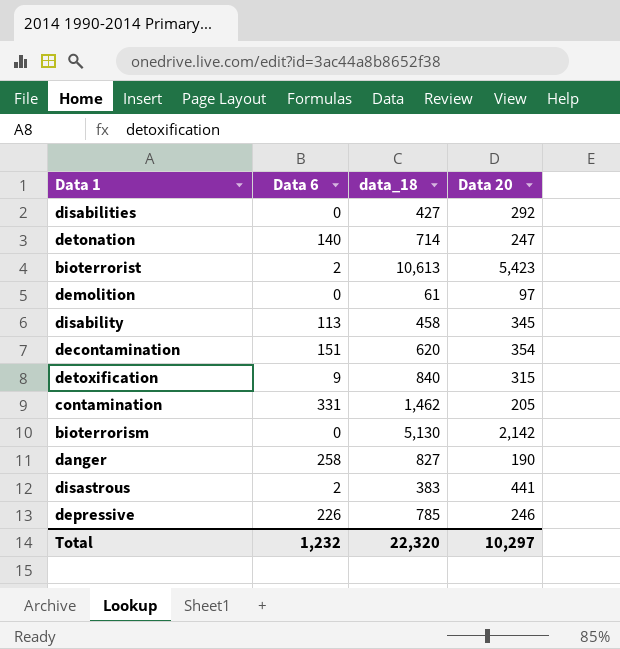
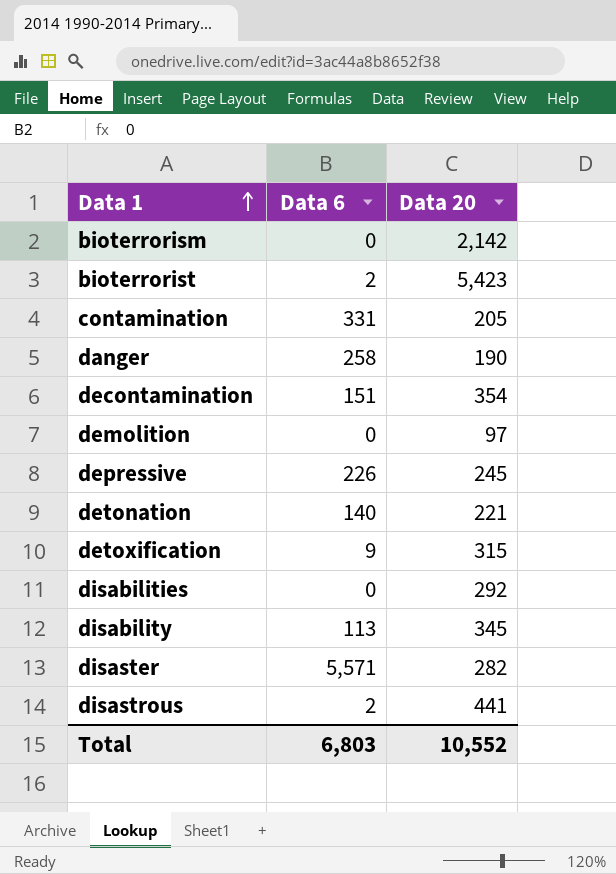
row order: none -> Data 1 ascending
column data_18 | position: 3 -> none
depressive | Data 20: 246 -> 245
detonation | Data 20: 247 -> 221
row disaster: none -> 5,571 | 282
Total | Data 6: 1,232 -> 6,803
Total | Data 20: 10,297 -> 10,552

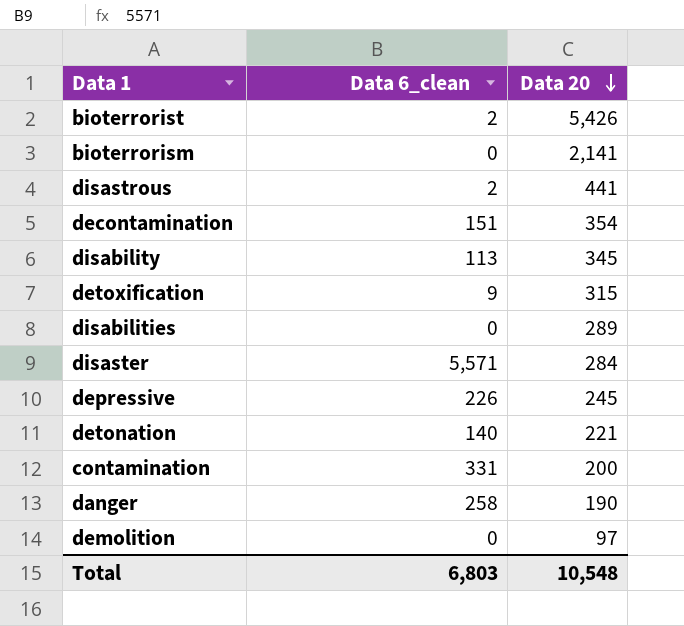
row order: Data 1 ascending -> Data 20 descending
column name: Data 6 -> Data 6_clean
bioterrorist | Data 20: 5,423 -> 5,426
bioterrorism | Data 20: 2,142 -> 2,141
disabilities | Data 20: 292 -> 289
disaster | Data 20: 282 -> 284
contamination | Data 20: 205 -> 200
Total | Data 20: 10,552 -> 10,548

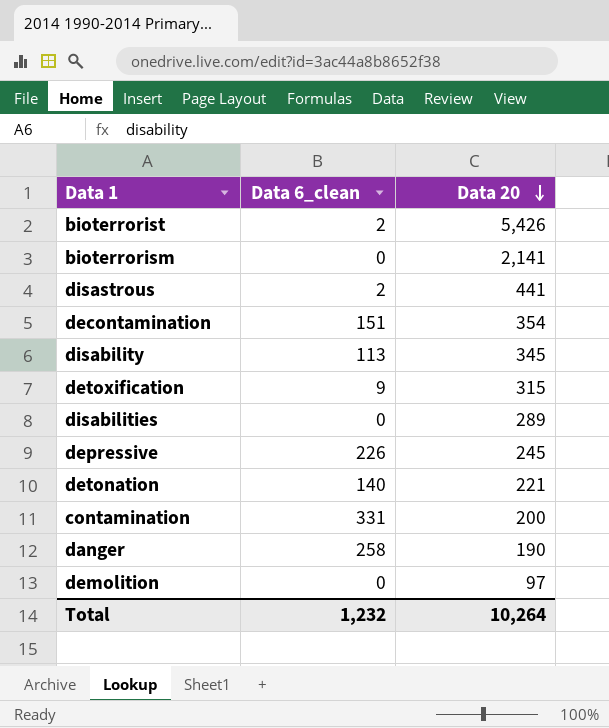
row disaster: 5,571 | 284 -> none
Total | Data 6_clean: 6,803 -> 1,232
Total | Data 20: 10,548 -> 10,264

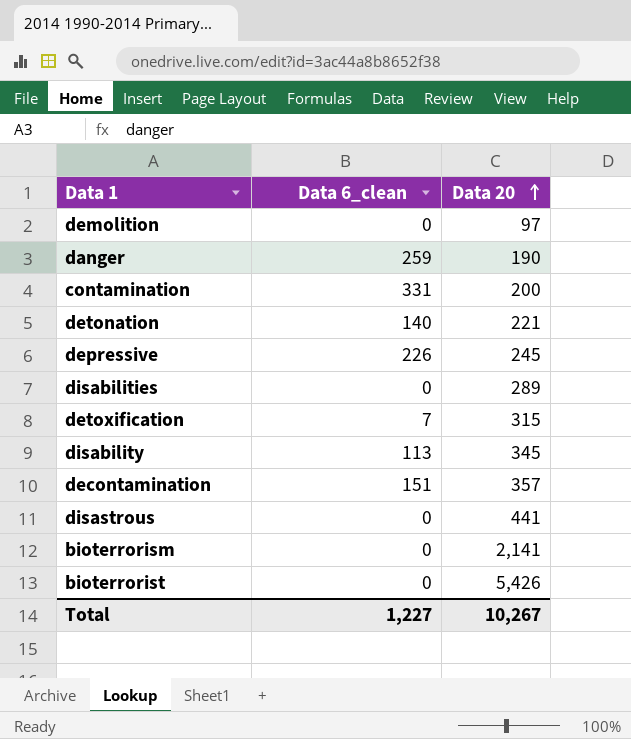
row order: Data 20 descending -> Data 20 ascending
danger | Data 6_clean: 258 -> 259
detoxification | Data 6_clean: 9 -> 7
decontamination | Data 20: 354 -> 357
disastrous | Data 6_clean: 2 -> 0
bioterrorist | Data 6_clean: 2 -> 0
Total | Data 6_clean: 1,232 -> 1,227
Total | Data 20: 10,264 -> 10,267

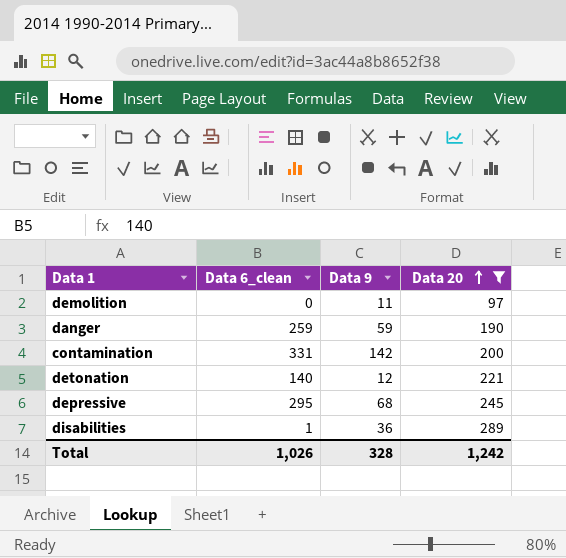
filter: none -> Data 20 <= 289
column Data 9 | position: none -> 3
depressive | Data 6_clean: 226 -> 295
disabilities | Data 6_clean: 0 -> 1
Total | Data 6_clean: 1,227 -> 1,026
Total | Data 20: 10,267 -> 1,242

